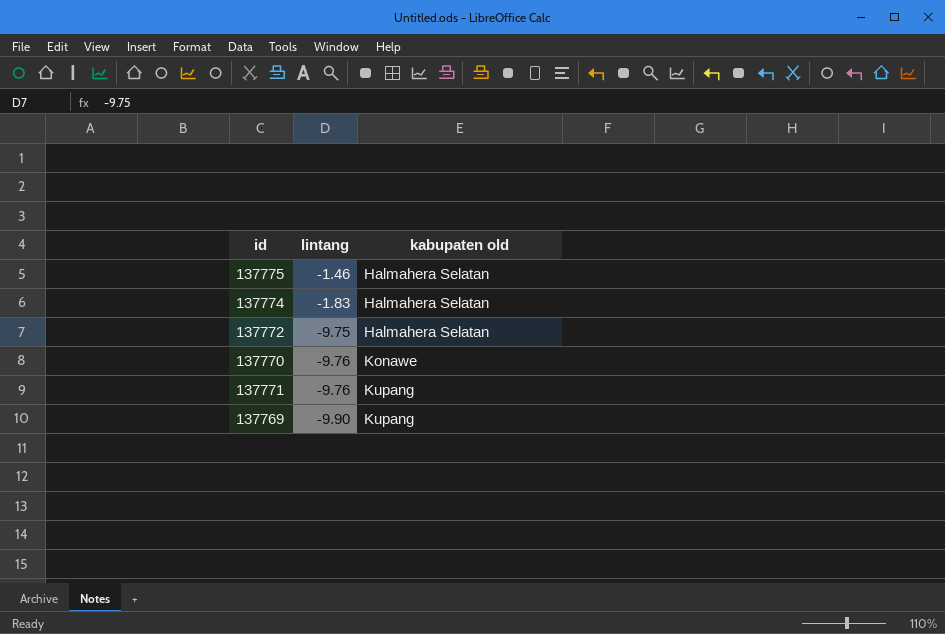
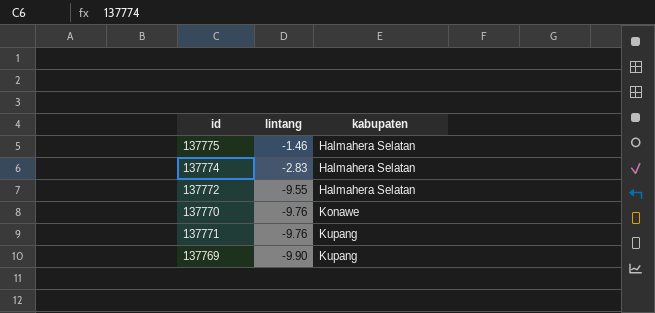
column name: kabupaten old -> kabupaten
137774 | lintang: -1.83 -> -2.83
137772 | lintang: -9.75 -> -9.55

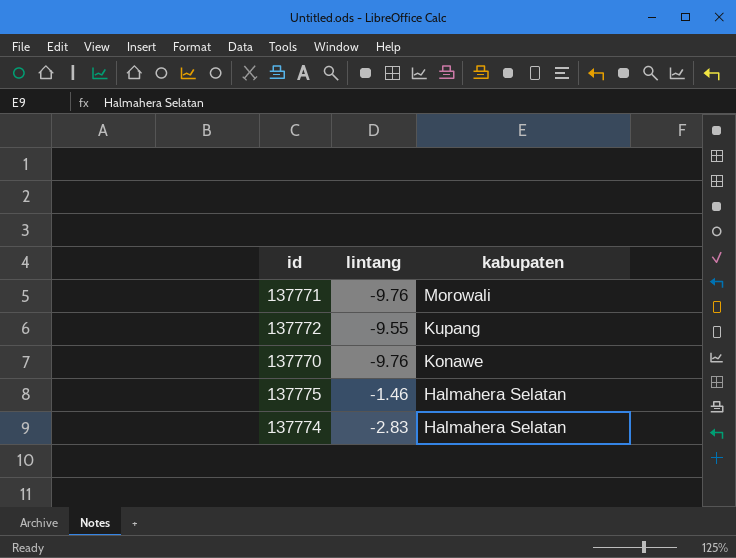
row order: lintang descending -> kabupaten descending
row 137769: -9.90 | Kupang -> none
137771 | kabupaten: Kupang -> Morowali
137772 | kabupaten: Halmahera Selatan -> Kupang

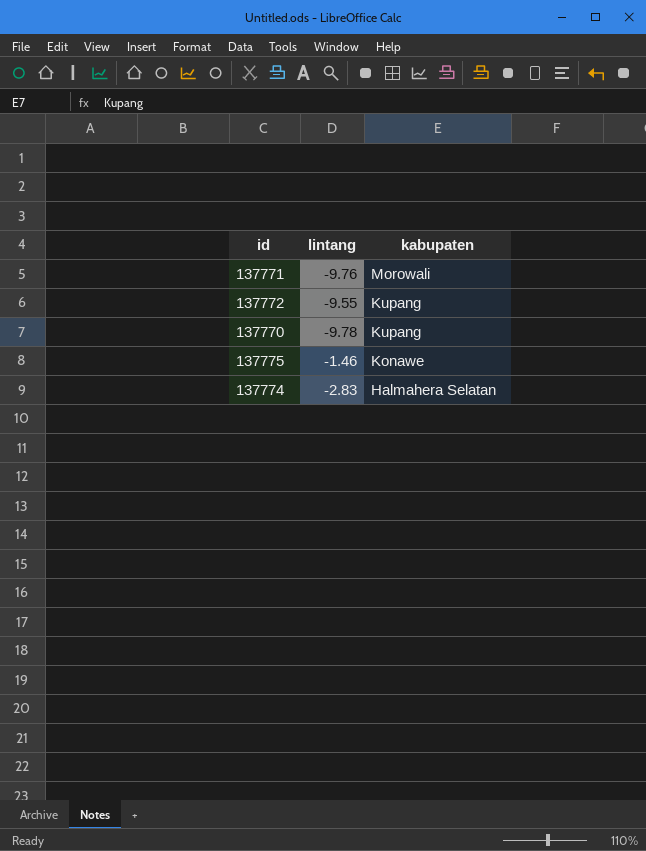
137770 | lintang: -9.76 -> -9.78
137770 | kabupaten: Konawe -> Kupang
137775 | kabupaten: Halmahera Selatan -> Konawe

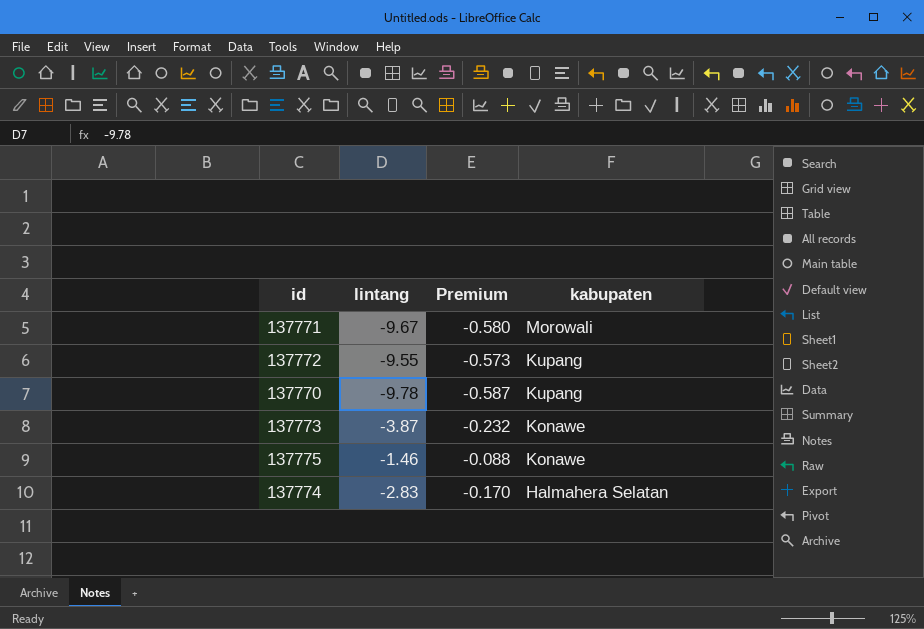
column Premium | formula: none -> [lintang] * 0.06
137771 | lintang: -9.76 -> -9.67
row 137773: none -> -3.87 | -0.232 | Konawe

